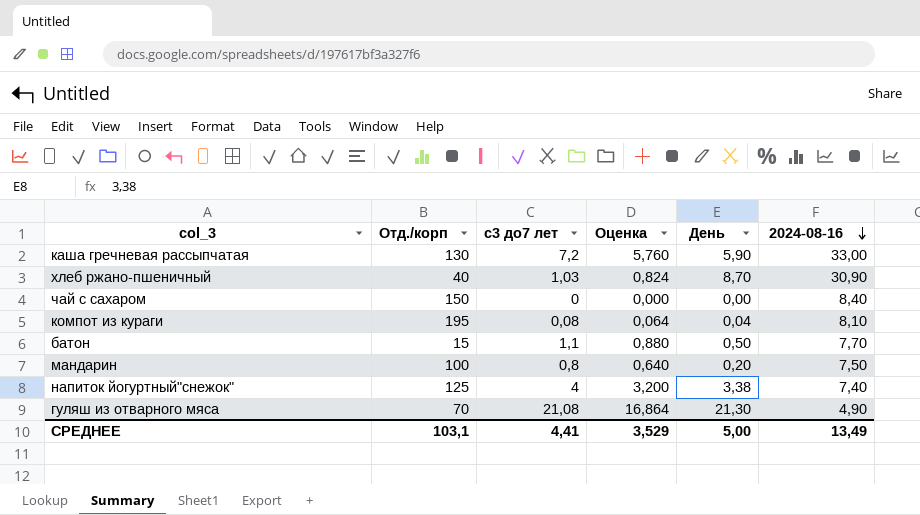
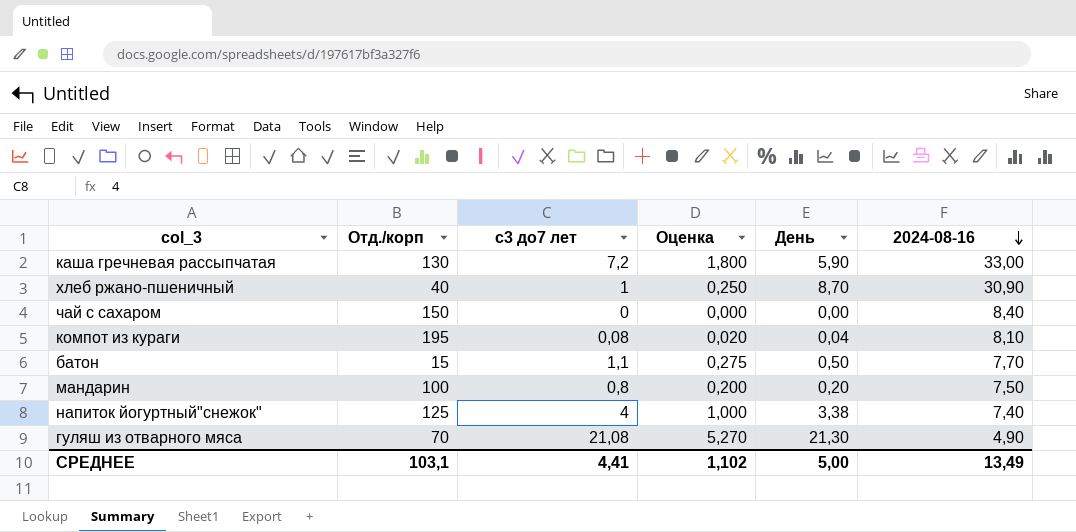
column Оценка | formula: [с3 до7 лет] * 0,8 -> [с3 до7 лет] * 0,25
хлеб ржано-пшеничный | с3 до7 лет: 1,03 -> 1
СРЕДНЕЕ | Оценка: 3,529 -> 1,102

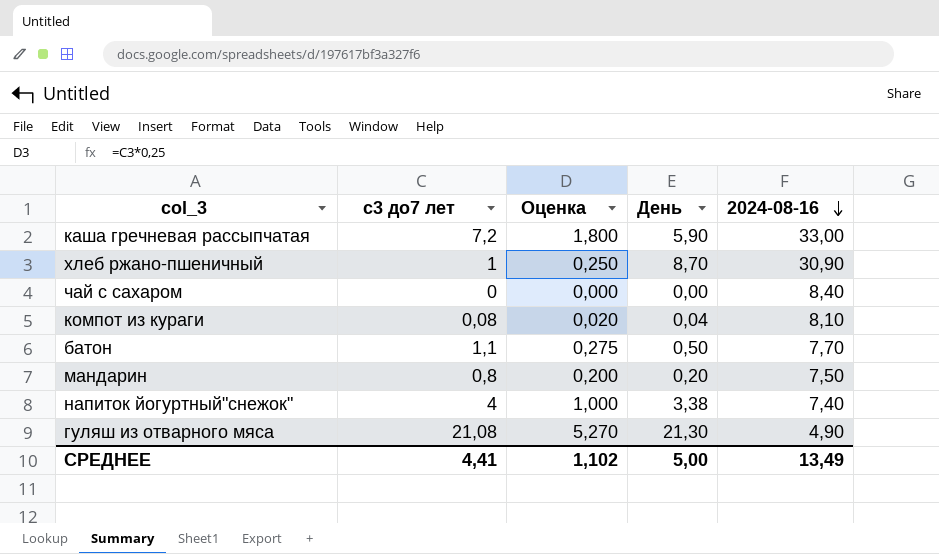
column Отд./корп | position: 2 -> none

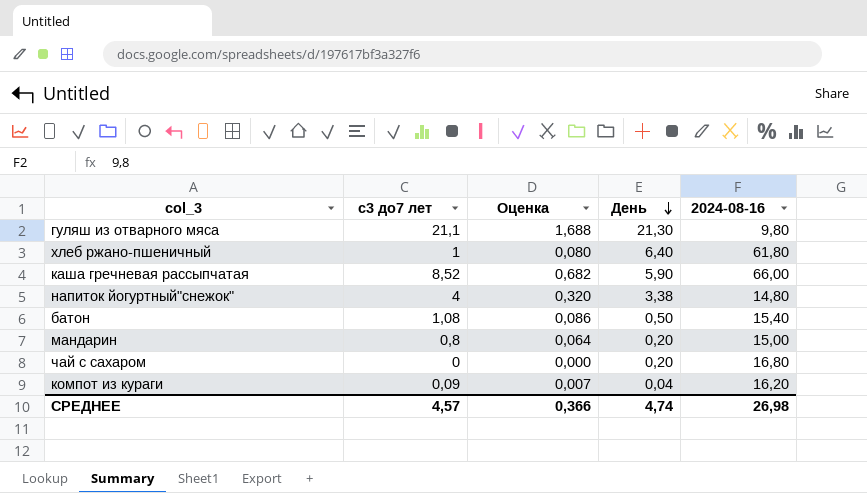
row order: 2024-08-16 descending -> День descending
column Оценка | formula: [с3 до7 лет] * 0,25 -> [с3 до7 лет] * 0,08
гуляш из отварного мяса | с3 до7 лет: 21,08 -> 21,1
гуляш из отварного мяса | 2024-08-16: 4,90 -> 9,80
хлеб ржано-пшеничный | День: 8,70 -> 6,40
хлеб ржано-пшеничный | 2024-08-16: 30,90 -> 61,80
каша гречневая рассыпчатая | с3 до7 лет: 7,2 -> 8,52
каша гречневая рассыпчатая | 2024-08-16: 33,00 -> 66,00
напиток йогуртный"снежок" | 2024-08-16: 7,40 -> 14,80
батон | с3 до7 лет: 1,1 -> 1,08
батон | 2024-08-16: 7,70 -> 15,40
мандарин | 2024-08-16: 7,50 -> 15,00
чай с сахаром | День: 0,00 -> 0,20
чай с сахаром | 2024-08-16: 8,40 -> 16,80
компот из кураги | с3 до7 лет: 0,08 -> 0,09
компот из кураги | 2024-08-16: 8,10 -> 16,20
СРЕДНЕЕ | с3 до7 лет: 4,41 -> 4,57
СРЕДНЕЕ | Оценка: 1,102 -> 0,366
СРЕДНЕЕ | День: 5,00 -> 4,74
СРЕДНЕЕ | 2024-08-16: 13,49 -> 26,98

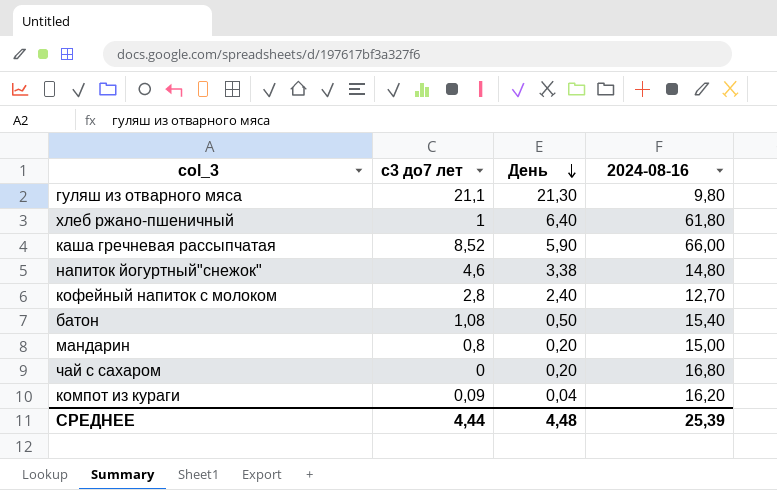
column Оценка | formula: [с3 до7 лет] * 0,08 -> none
напиток йогуртный"снежок" | с3 до7 лет: 4 -> 4,6
row кофейный напиток с молоком: none -> 2,8 | 2,40 | 12,70
СРЕДНЕЕ | с3 до7 лет: 4,57 -> 4,44
СРЕДНЕЕ | День: 4,74 -> 4,48
СРЕДНЕЕ | 2024-08-16: 26,98 -> 25,39

